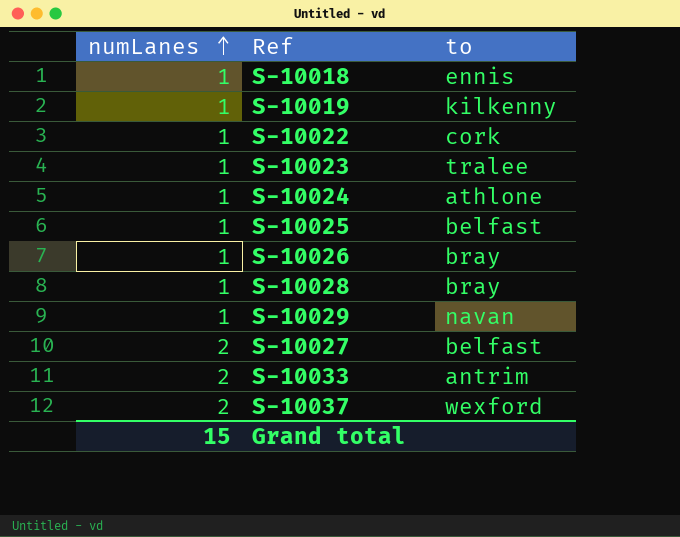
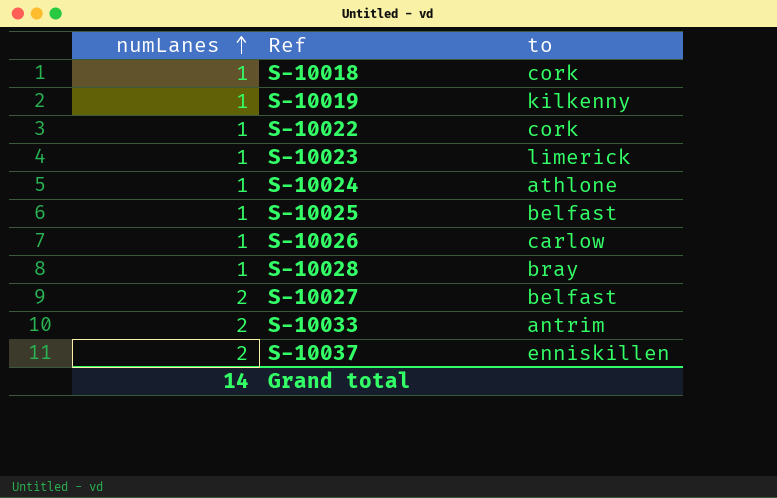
row S-10029: 1 | navan -> none
S-10018 | to: ennis -> cork
S-10023 | to: tralee -> limerick
S-10026 | to: bray -> carlow
S-10037 | to: wexford -> enniskillen
Grand total | numLanes: 15 -> 14

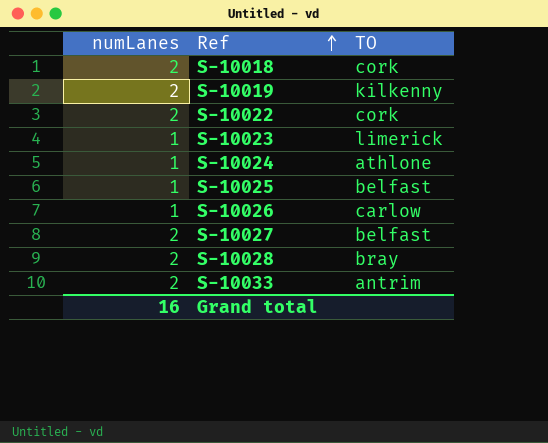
row order: numLanes ascending -> Ref ascending
column name: to -> TO
row S-10037: 2 | enniskillen -> none
S-10018 | numLanes: 1 -> 2
S-10019 | numLanes: 1 -> 2
S-10022 | numLanes: 1 -> 2
S-10028 | numLanes: 1 -> 2
Grand total | numLanes: 14 -> 16

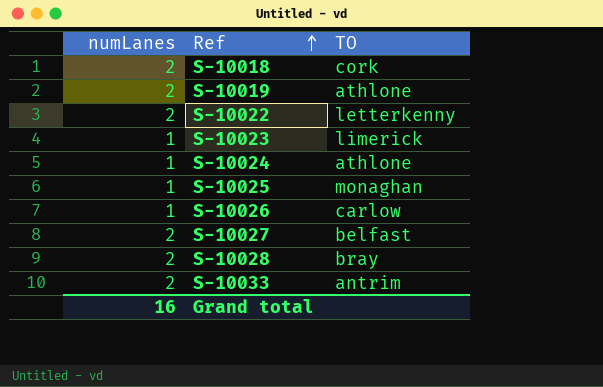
S-10019 | TO: kilkenny -> athlone
S-10022 | TO: cork -> letterkenny
S-10025 | TO: belfast -> monaghan

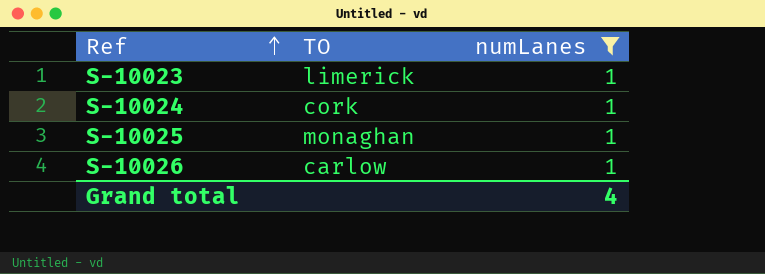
filter: none -> numLanes = 1
column numLanes | position: 1 -> 3
S-10024 | TO: athlone -> cork
Grand total | numLanes: 16 -> 4

